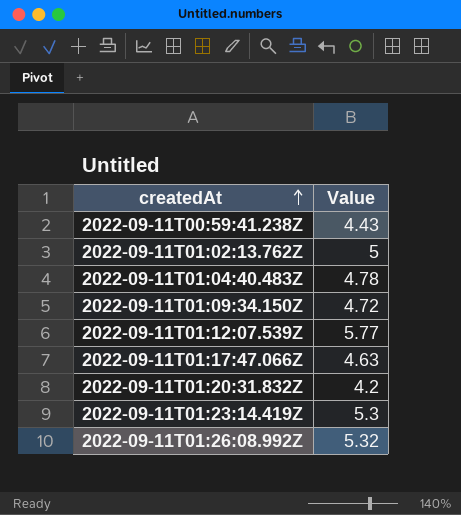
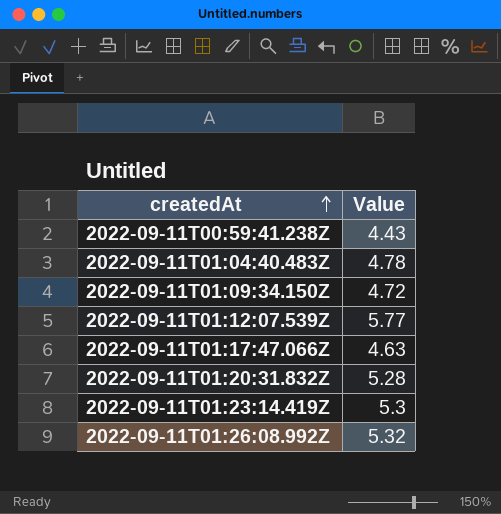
row 2022-09-11T01:02:13.762Z: 5 -> none
2022-09-11T01:20:31.832Z | Value: 4.2 -> 5.28

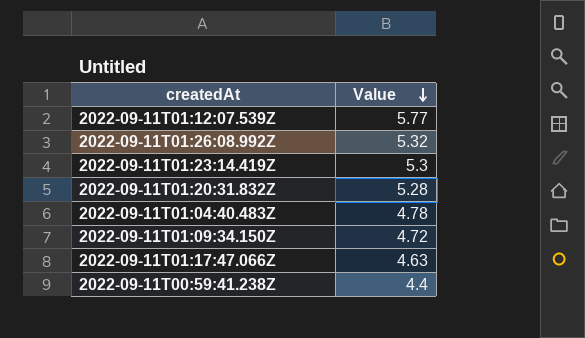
row order: createdAt ascending -> Value descending
2022-09-11T00:59:41.238Z | Value: 4.43 -> 4.4

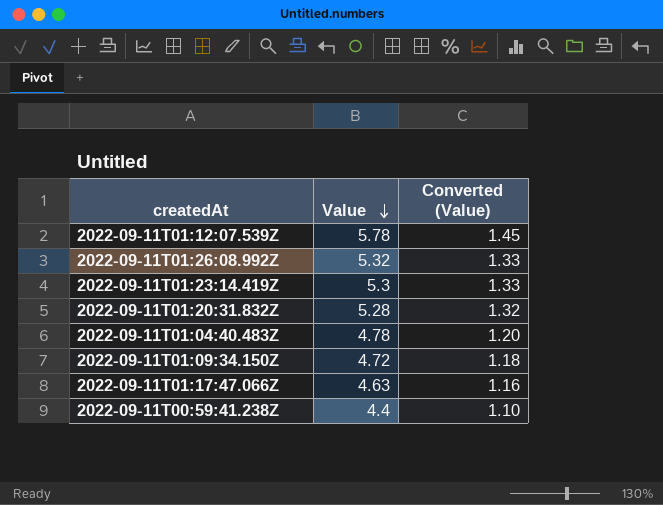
column Converted (Value) | formula: none -> [Value] * 0.25
2022-09-11T01:12:07.539Z | Value: 5.77 -> 5.78

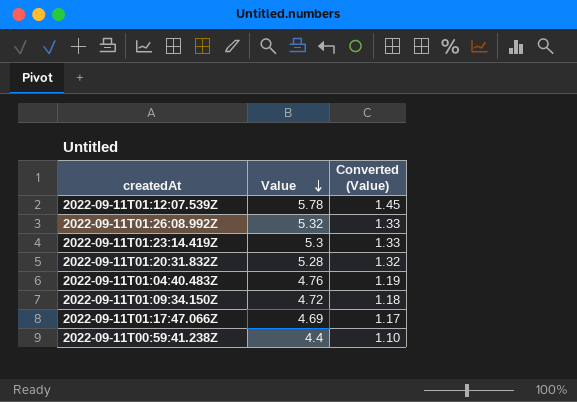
2022-09-11T01:04:40.483Z | Value: 4.78 -> 4.76
2022-09-11T01:04:40.483Z | Converted (Value): 1.20 -> 1.19
2022-09-11T01:17:47.066Z | Value: 4.63 -> 4.69
2022-09-11T01:17:47.066Z | Converted (Value): 1.16 -> 1.17

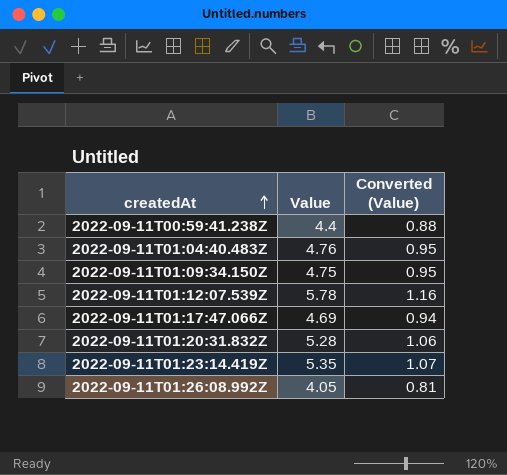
row order: Value descending -> createdAt ascending
column Converted (Value) | formula: [Value] * 0.25 -> [Value] * 0.2
2022-09-11T01:09:34.150Z | Value: 4.72 -> 4.75
2022-09-11T01:23:14.419Z | Value: 5.3 -> 5.35
2022-09-11T01:26:08.992Z | Value: 5.32 -> 4.05

